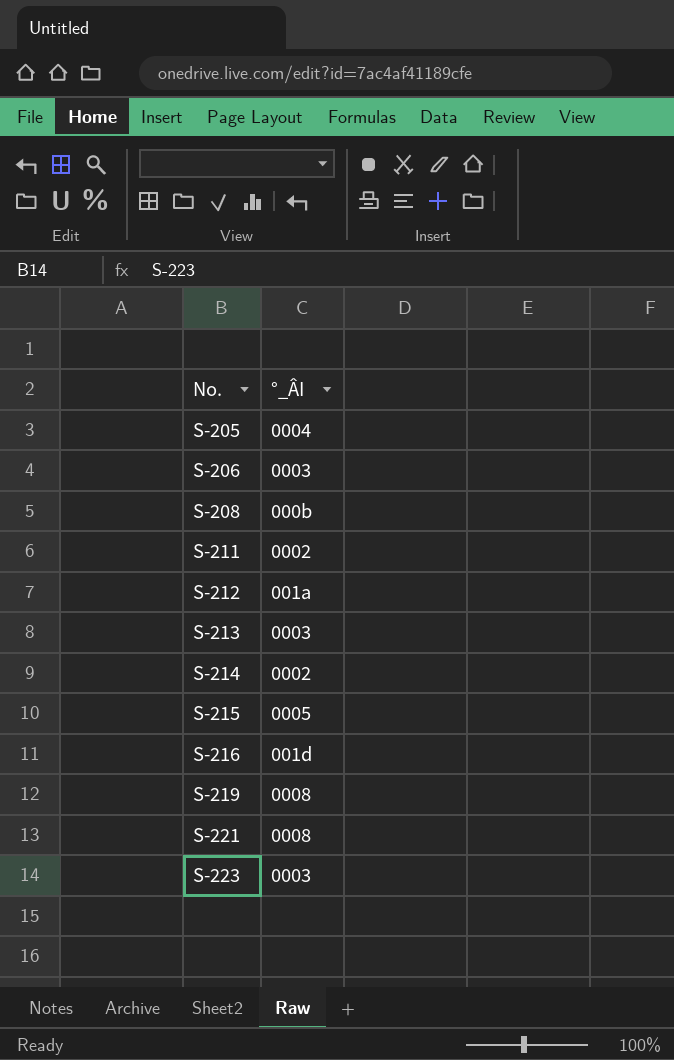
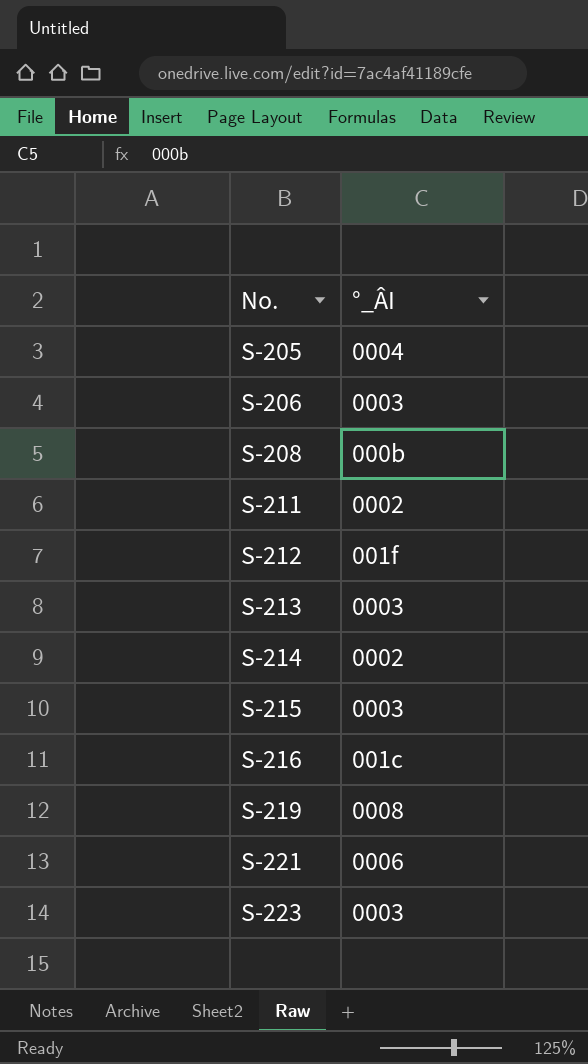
S-212 | °_ÂI: 001a -> 001f
S-215 | °_ÂI: 0005 -> 0003
S-216 | °_ÂI: 001d -> 001c
S-221 | °_ÂI: 0008 -> 0006

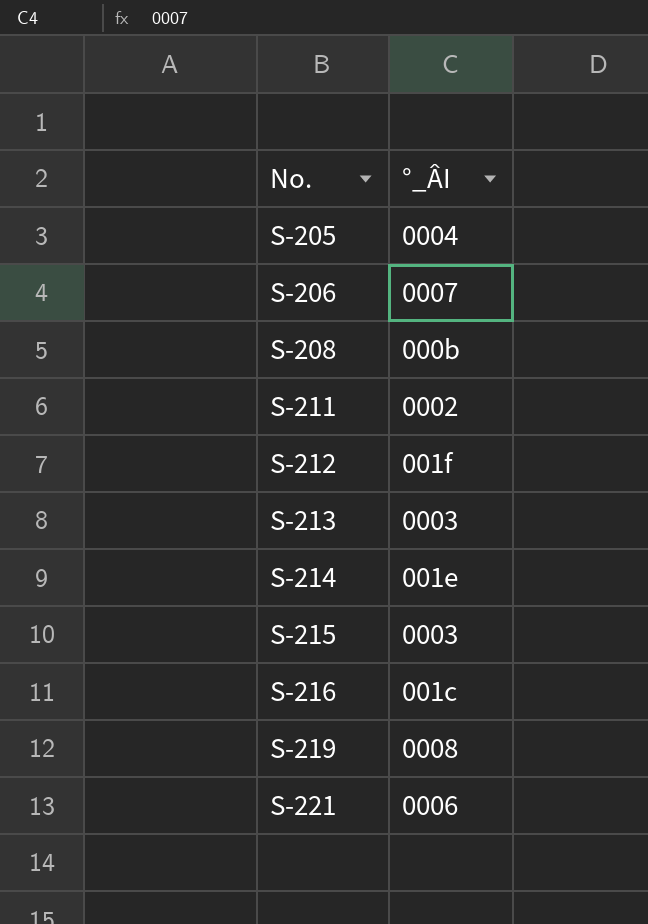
row S-223: 0003 -> none
S-206 | °_ÂI: 0003 -> 0007
S-214 | °_ÂI: 0002 -> 001e

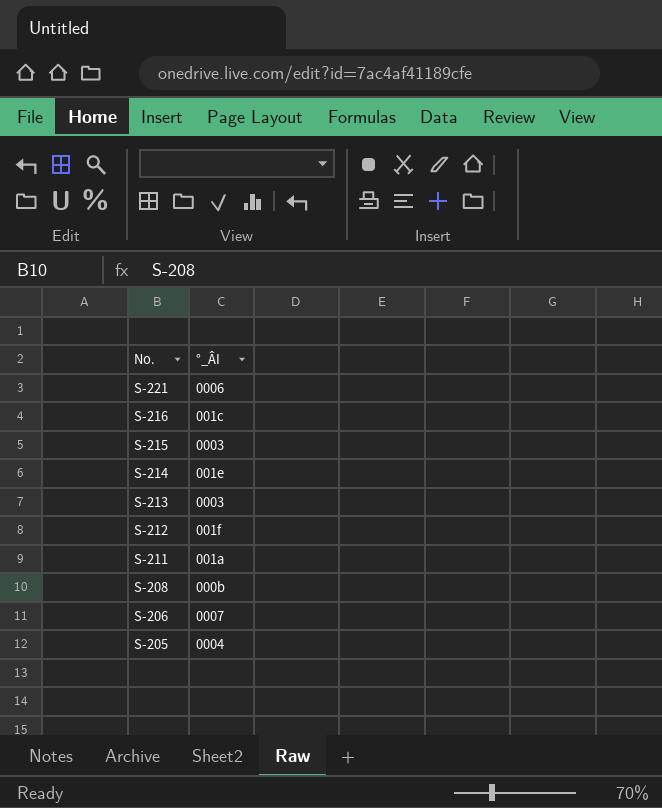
row order: No. ascending -> No. descending
row S-219: 0008 -> none
S-211 | °_ÂI: 0002 -> 001a

